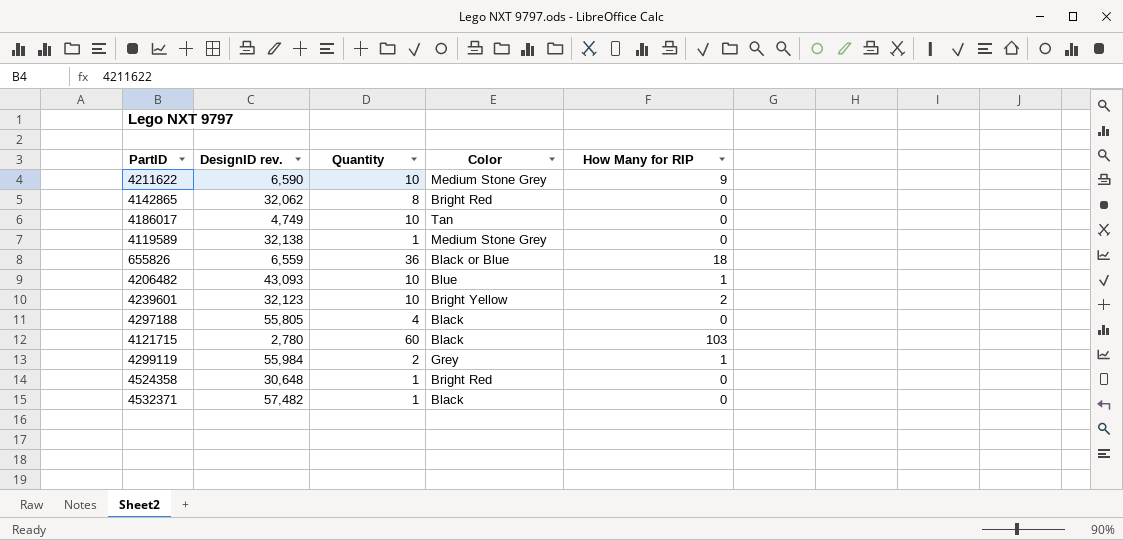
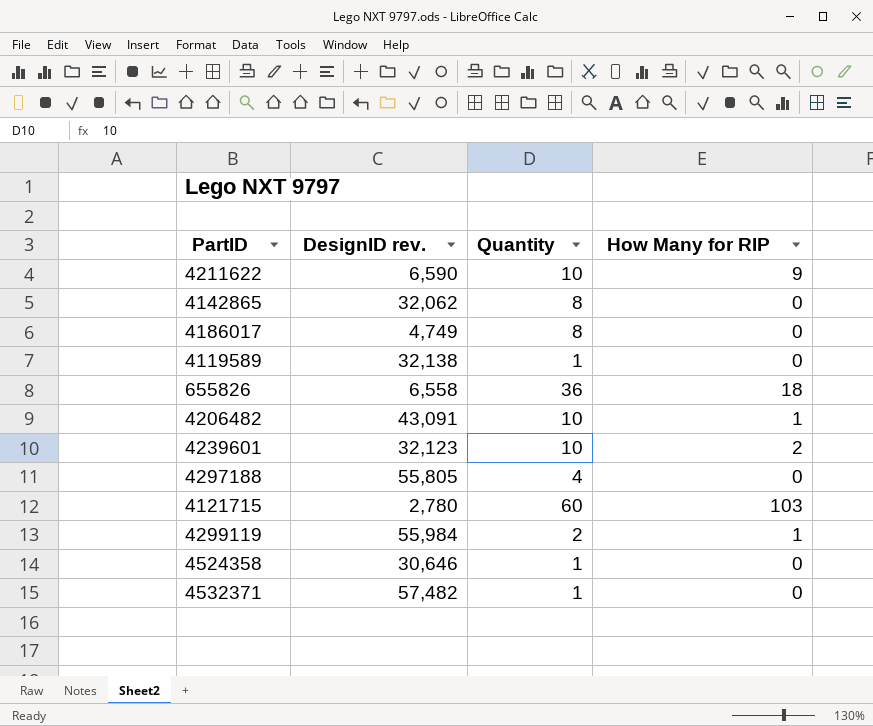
column Color | position: 4 -> none
4186017 | Quantity: 10 -> 8
655826 | DesignID rev.: 6,559 -> 6,558
4206482 | DesignID rev.: 43,093 -> 43,091
4524358 | DesignID rev.: 30,648 -> 30,646

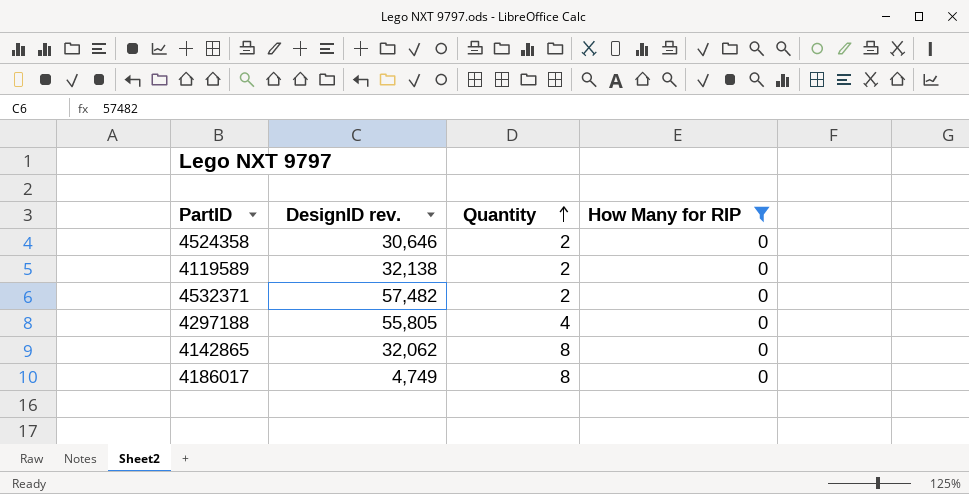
filter: none -> How Many for RIP = 0
row order: none -> Quantity ascending
4524358 | Quantity: 1 -> 2
4119589 | Quantity: 1 -> 2
4532371 | Quantity: 1 -> 2

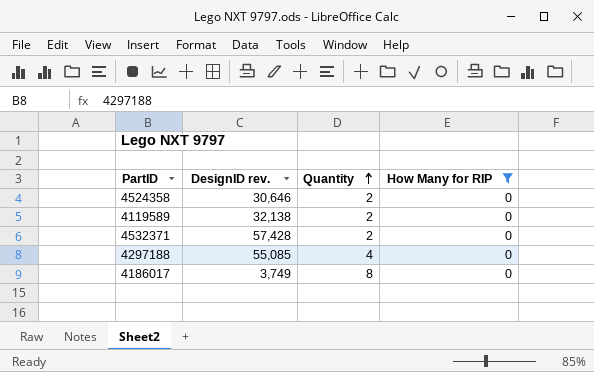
row 4142865: 32,062 | 8 | 0 -> none
4532371 | DesignID rev.: 57,482 -> 57,428
4297188 | DesignID rev.: 55,805 -> 55,085
4186017 | DesignID rev.: 4,749 -> 3,749

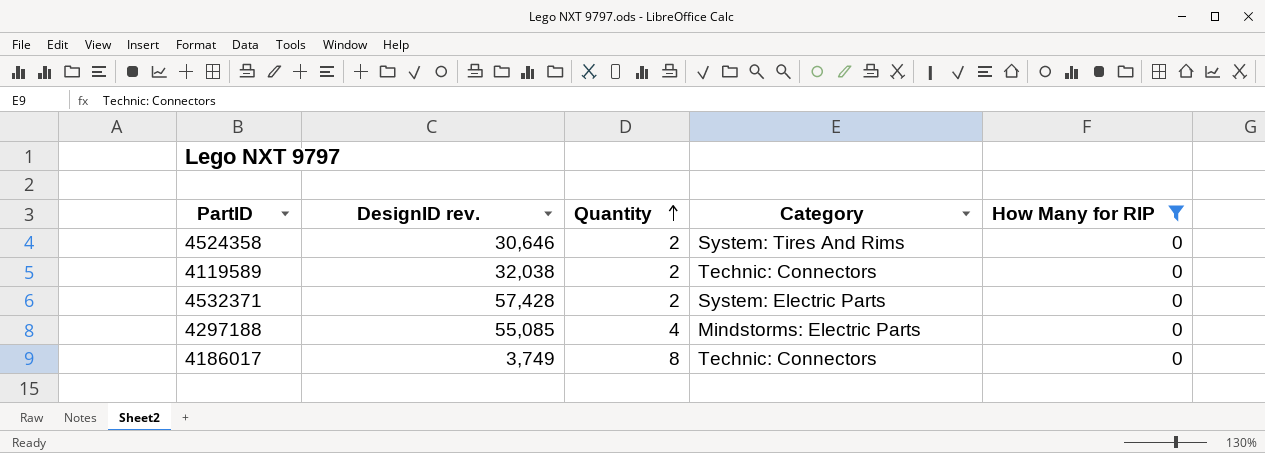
column Category | position: none -> 4
4119589 | DesignID rev.: 32,138 -> 32,038

